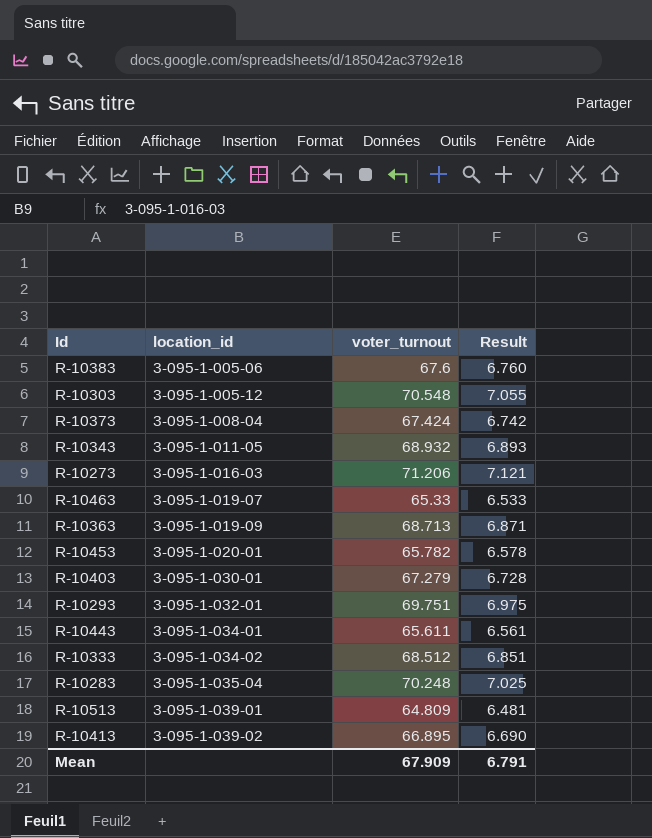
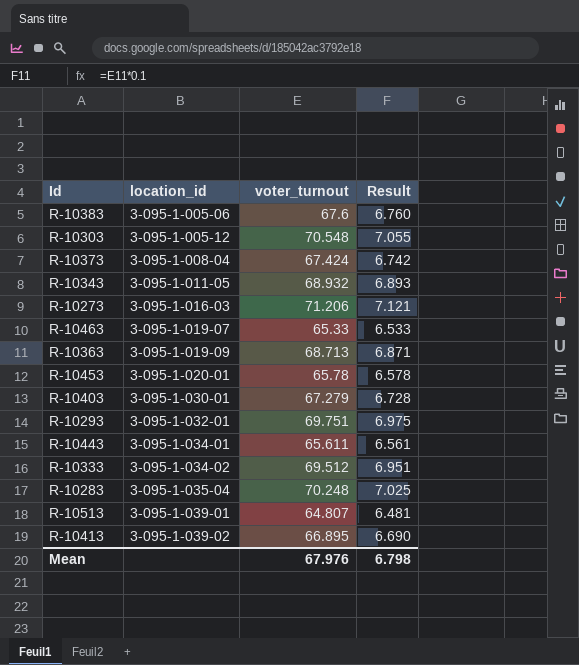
R-10453 | voter_turnout: 65.782 -> 65.78
R-10333 | voter_turnout: 68.512 -> 69.512
R-10333 | Result: 6.851 -> 6.951
R-10513 | voter_turnout: 64.809 -> 64.807
Mean | voter_turnout: 67.909 -> 67.976
Mean | Result: 6.791 -> 6.798

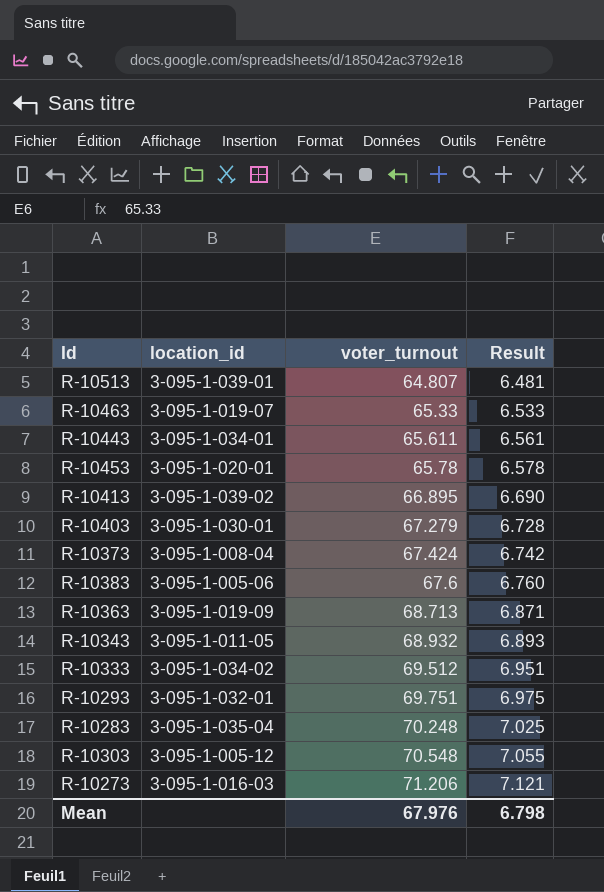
row order: location_id ascending -> voter_turnout ascending

